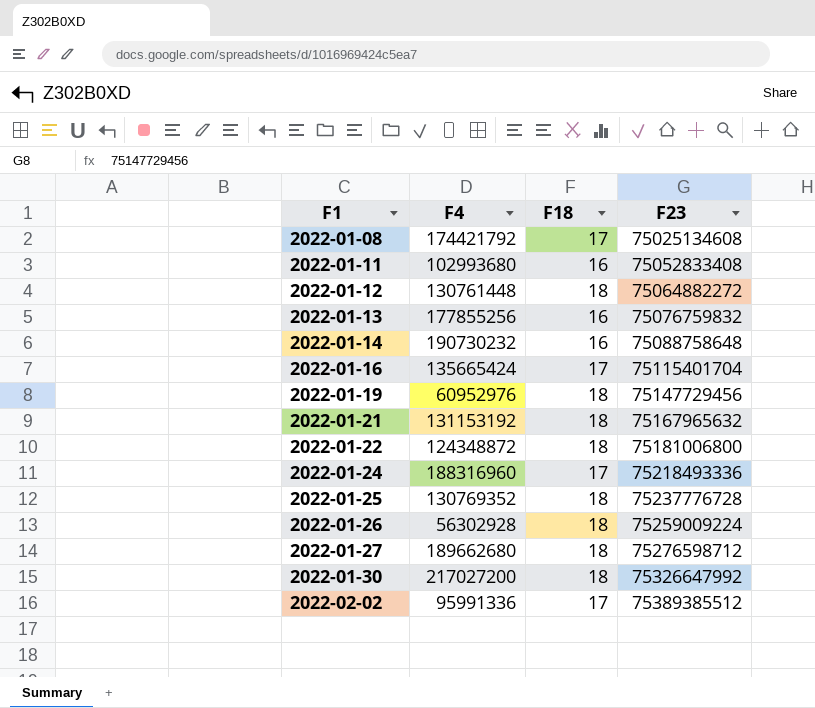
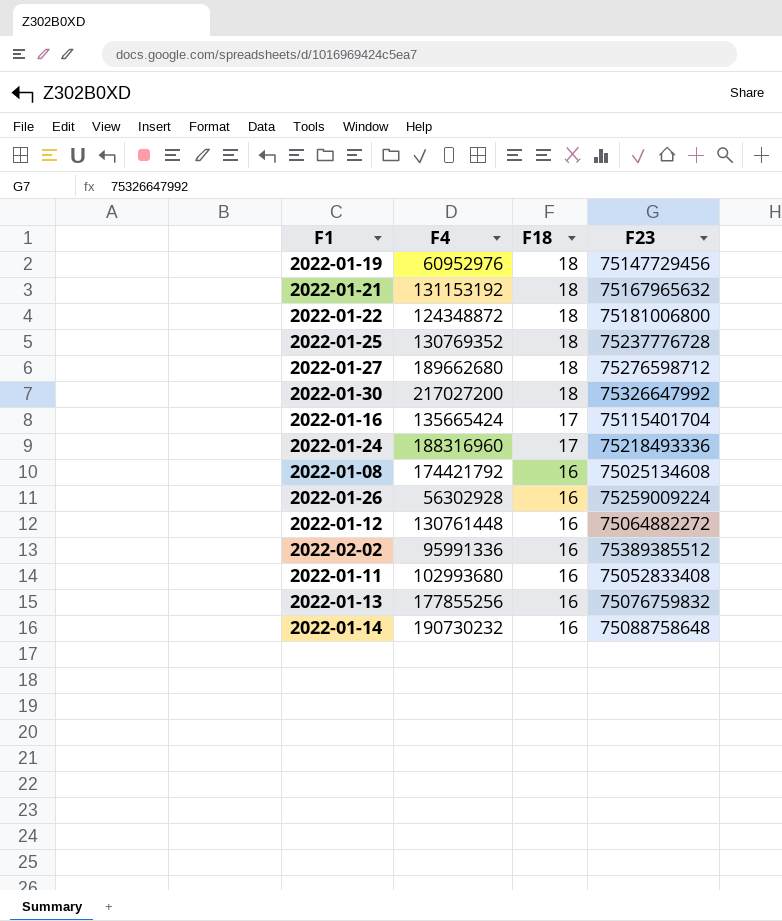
row order: F1 ascending -> F18 descending
2022-01-08 | F18: 17 -> 16
2022-01-26 | F18: 18 -> 16
2022-01-12 | F18: 18 -> 16
2022-02-02 | F18: 17 -> 16

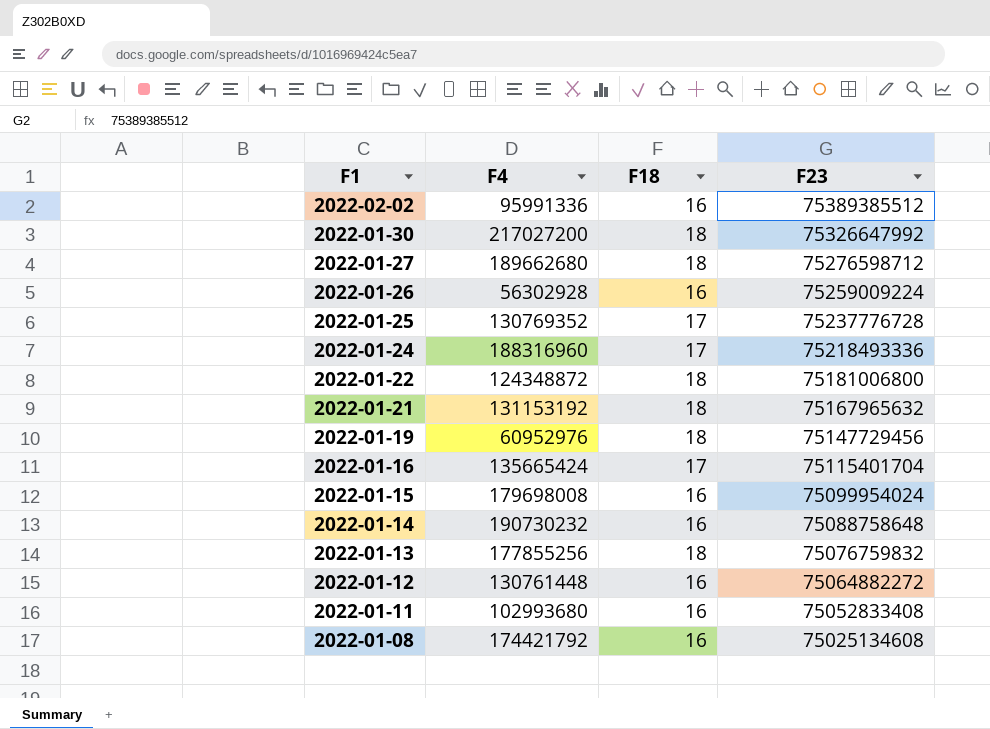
row order: F18 descending -> F1 descending
2022-01-25 | F18: 18 -> 17
row 2022-01-15: none -> 179698008 | 16 | 75099954024
2022-01-13 | F18: 16 -> 18

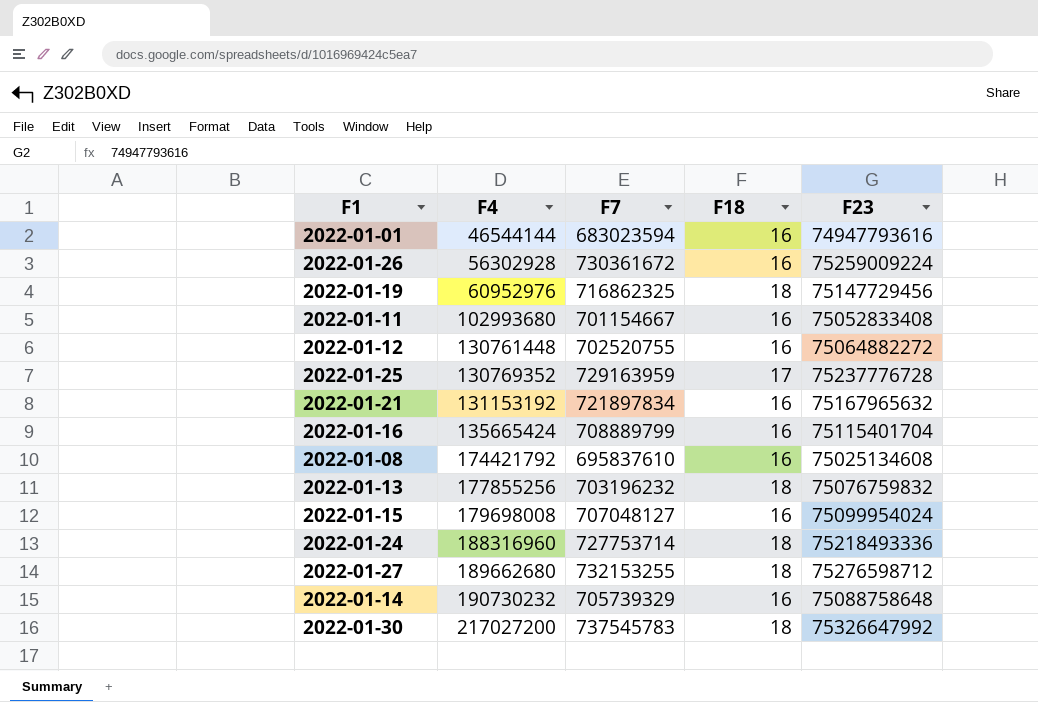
row order: F1 descending -> F4 ascending
column F7 | position: none -> 3
row 2022-02-02: 95991336 | 16 | 75389385512 -> none
row 2022-01-22: 124348872 | 18 | 75181006800 -> none
row 2022-01-01: none -> 46544144 | 683023594 | 16 | 74947793616
2022-01-21 | F18: 18 -> 16
2022-01-16 | F18: 17 -> 16
2022-01-24 | F18: 17 -> 18

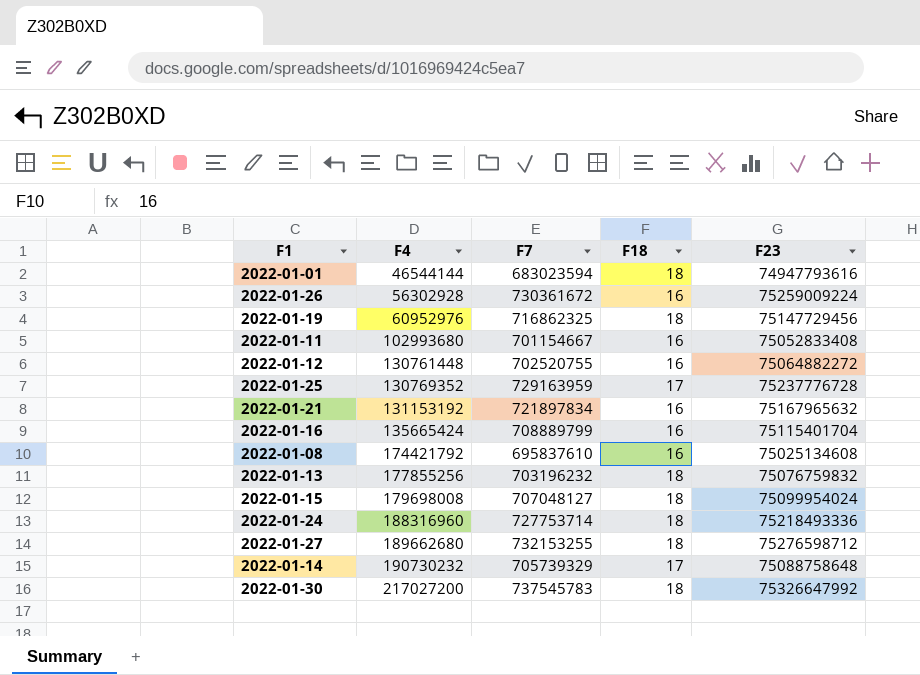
2022-01-01 | F18: 16 -> 18
2022-01-15 | F18: 16 -> 18
2022-01-14 | F18: 16 -> 17

